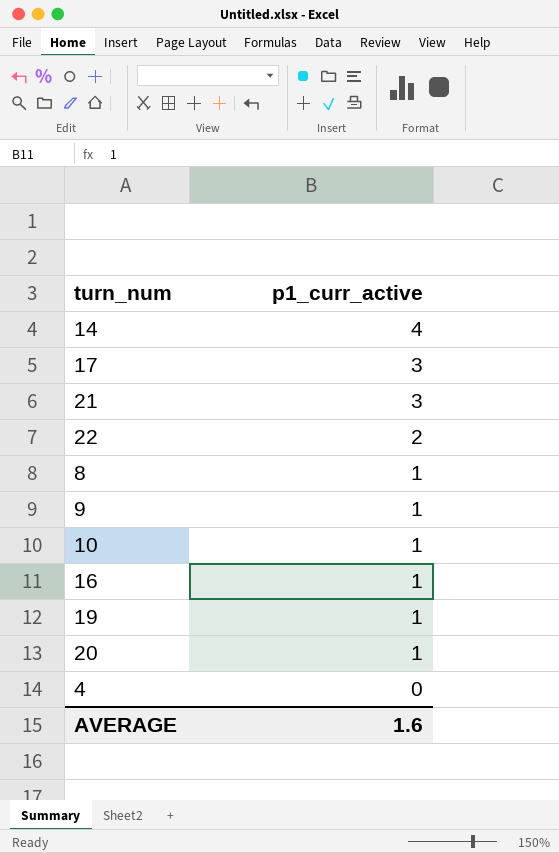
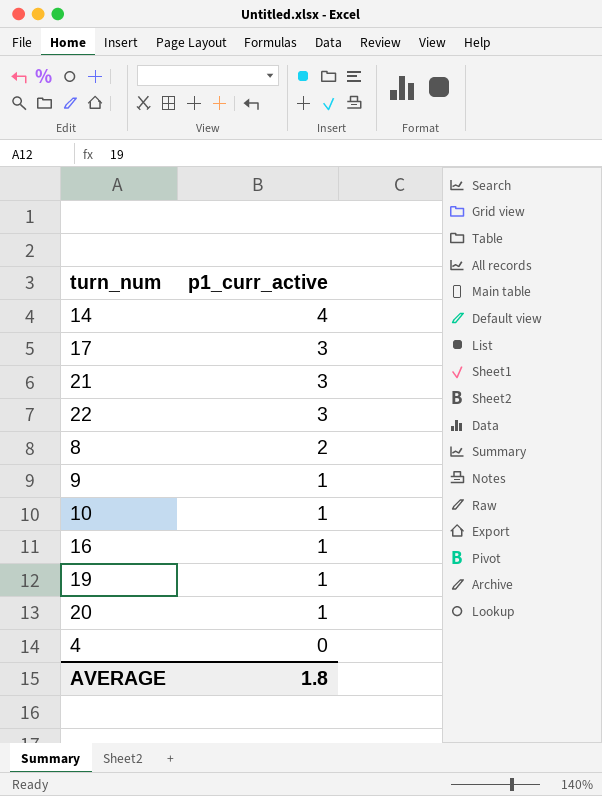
22 | p1_curr_active: 2 -> 3
8 | p1_curr_active: 1 -> 2
AVERAGE | p1_curr_active: 1.6 -> 1.8

